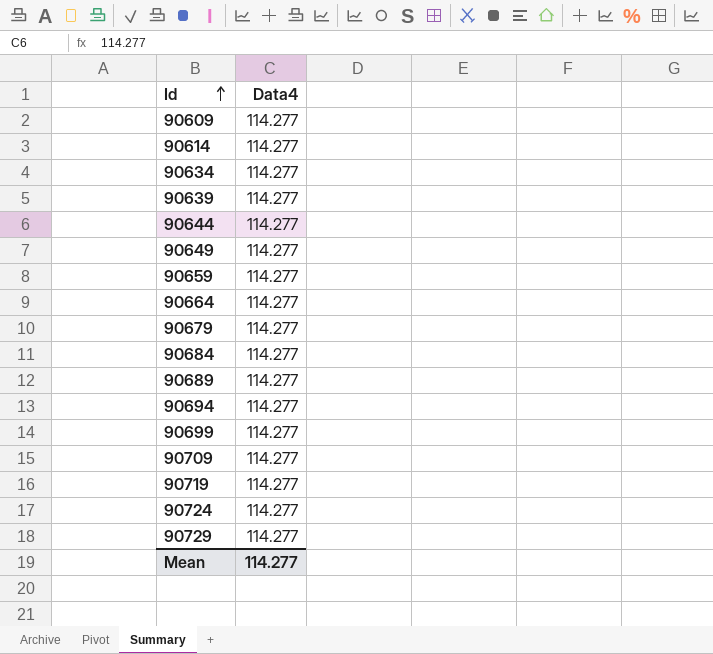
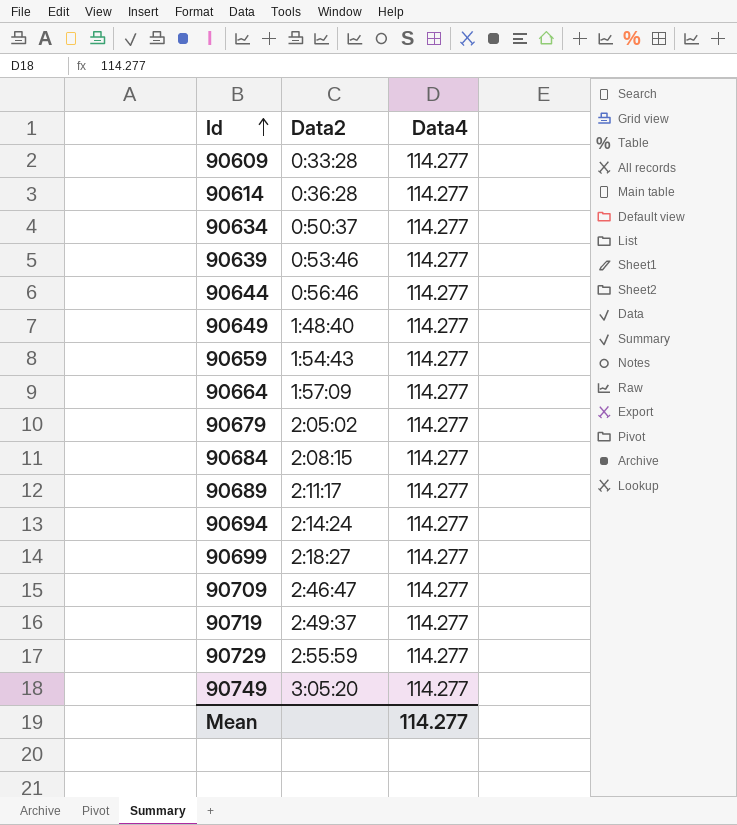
column Data2 | position: none -> 2
row 90724: 114.277 -> none
row 90749: none -> 3:05:20 | 114.277

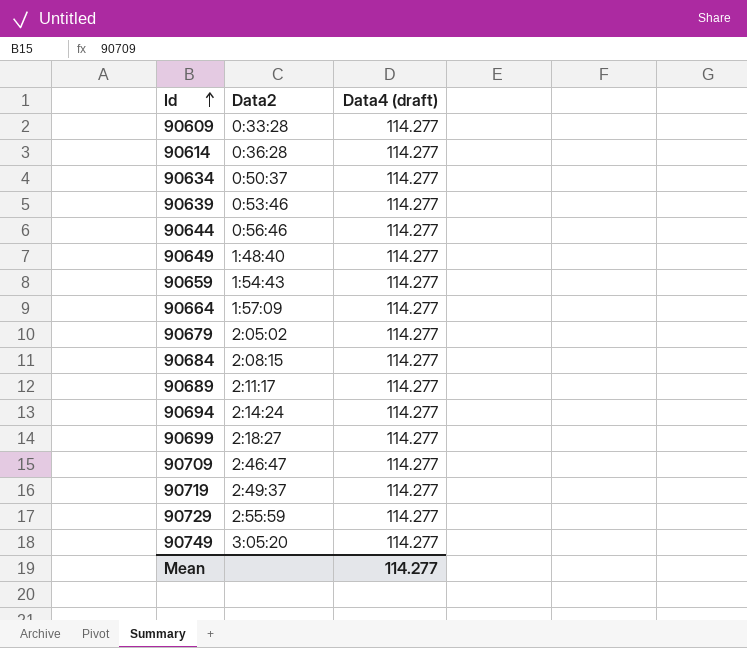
column name: Data4 -> Data4 (draft)

